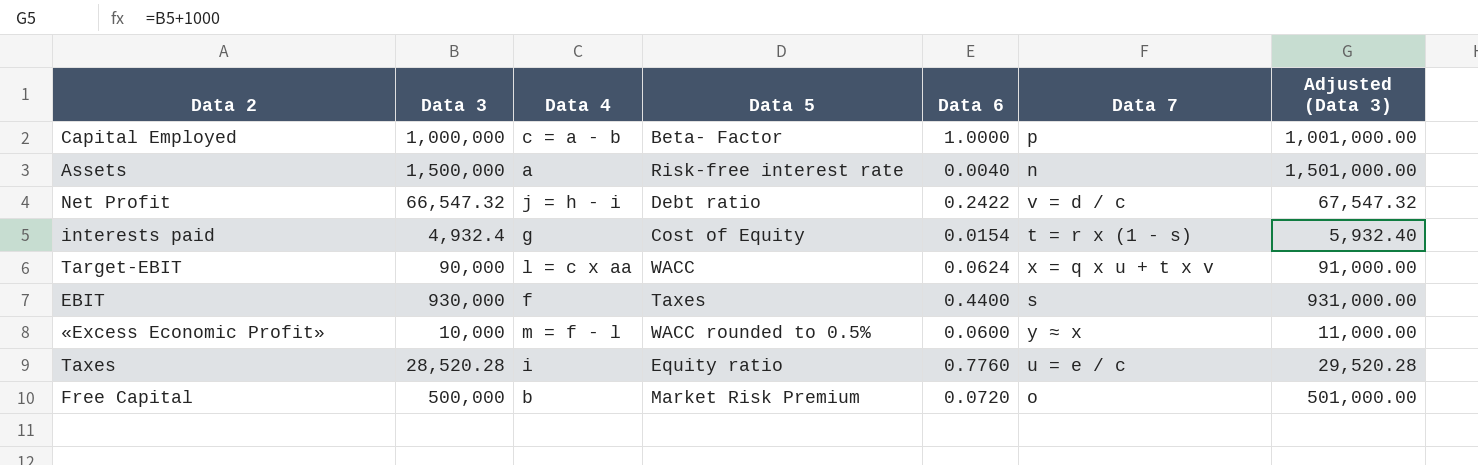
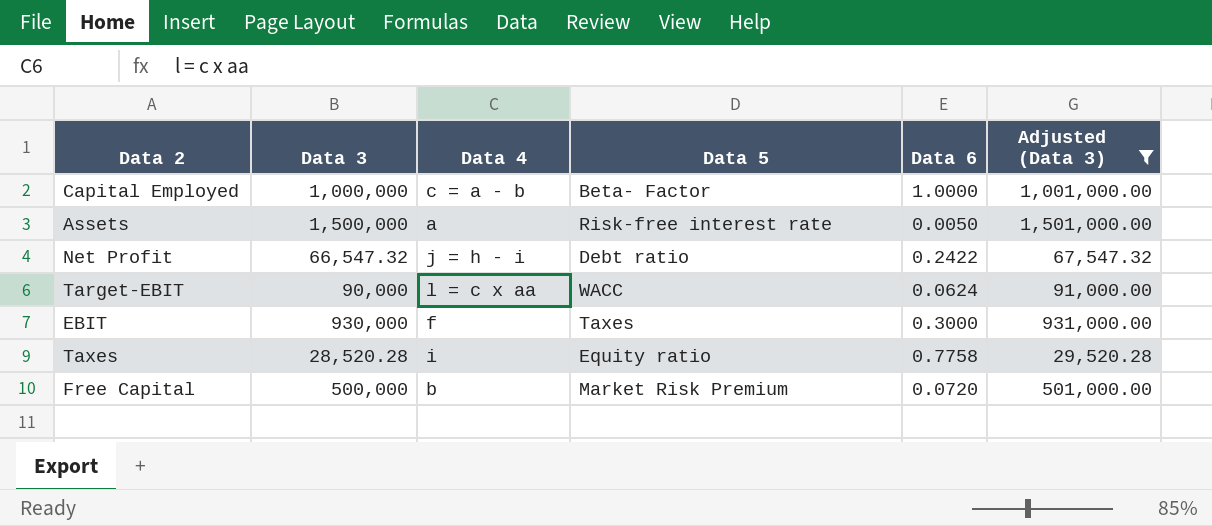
filter: none -> Adjusted (Data 3) >= 29,520.28
column Data 7 | position: 6 -> none
Assets | Data 6: 0.0040 -> 0.0050
EBIT | Data 6: 0.4400 -> 0.3000
Taxes | Data 6: 0.7760 -> 0.7758

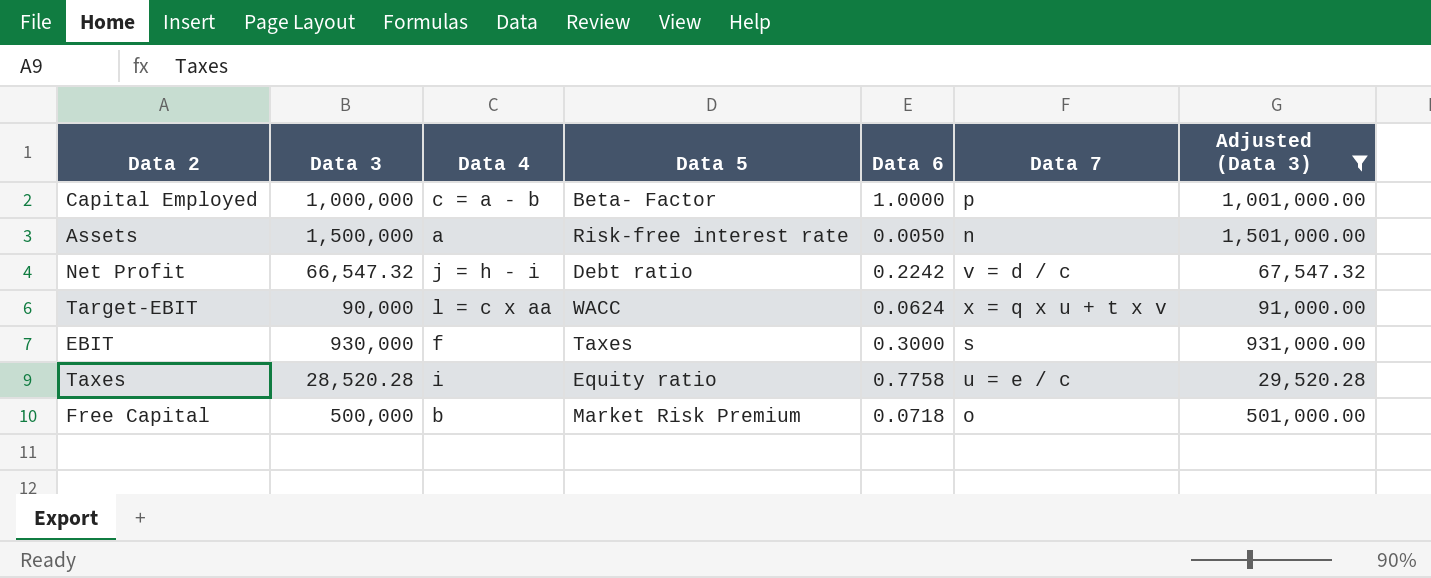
column Data 7 | position: none -> 6
Net Profit | Data 6: 0.2422 -> 0.2242
Free Capital | Data 6: 0.0720 -> 0.0718

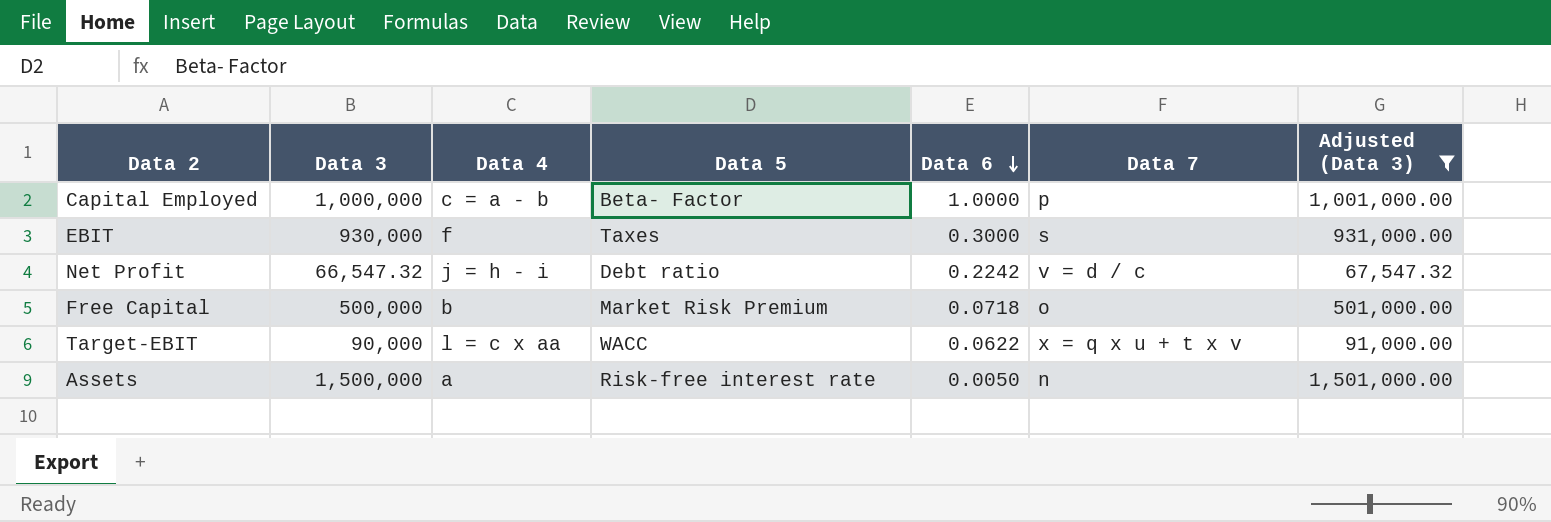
row order: none -> Data 6 descending
row Taxes: 28,520.28 | i | Equity ratio | 0.7758 | u = e / c | 29,520.28 -> none
Target-EBIT | Data 6: 0.0624 -> 0.0622

